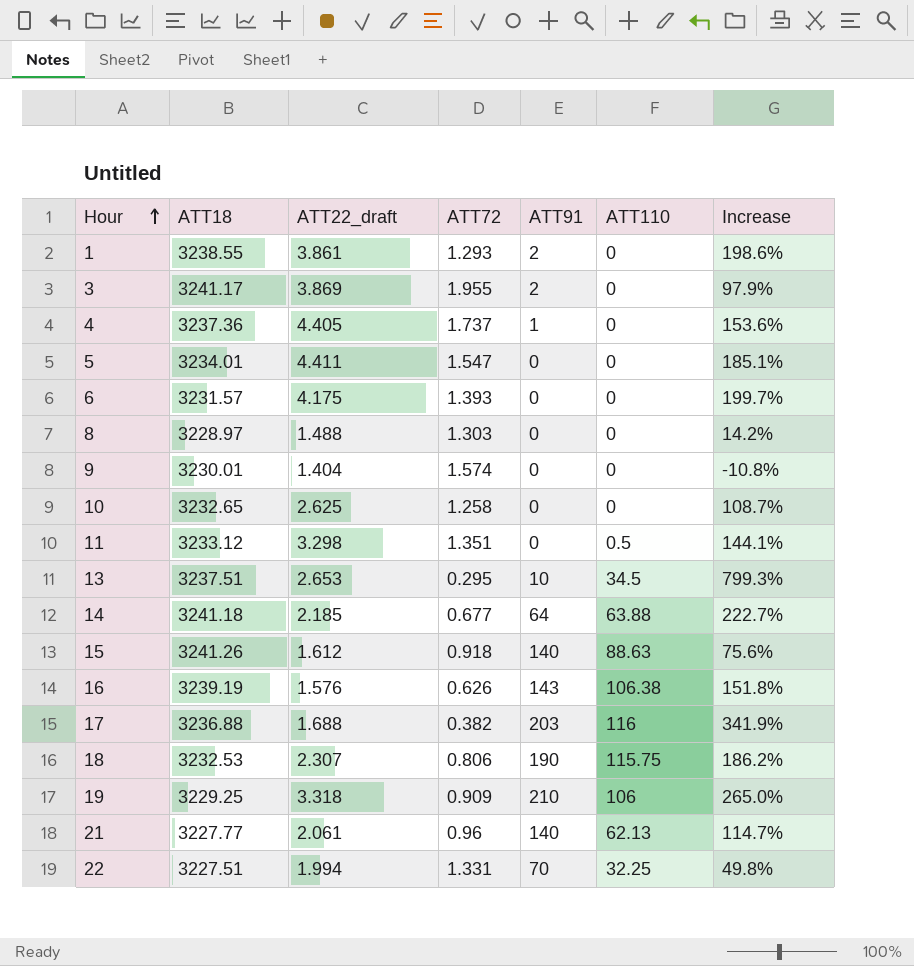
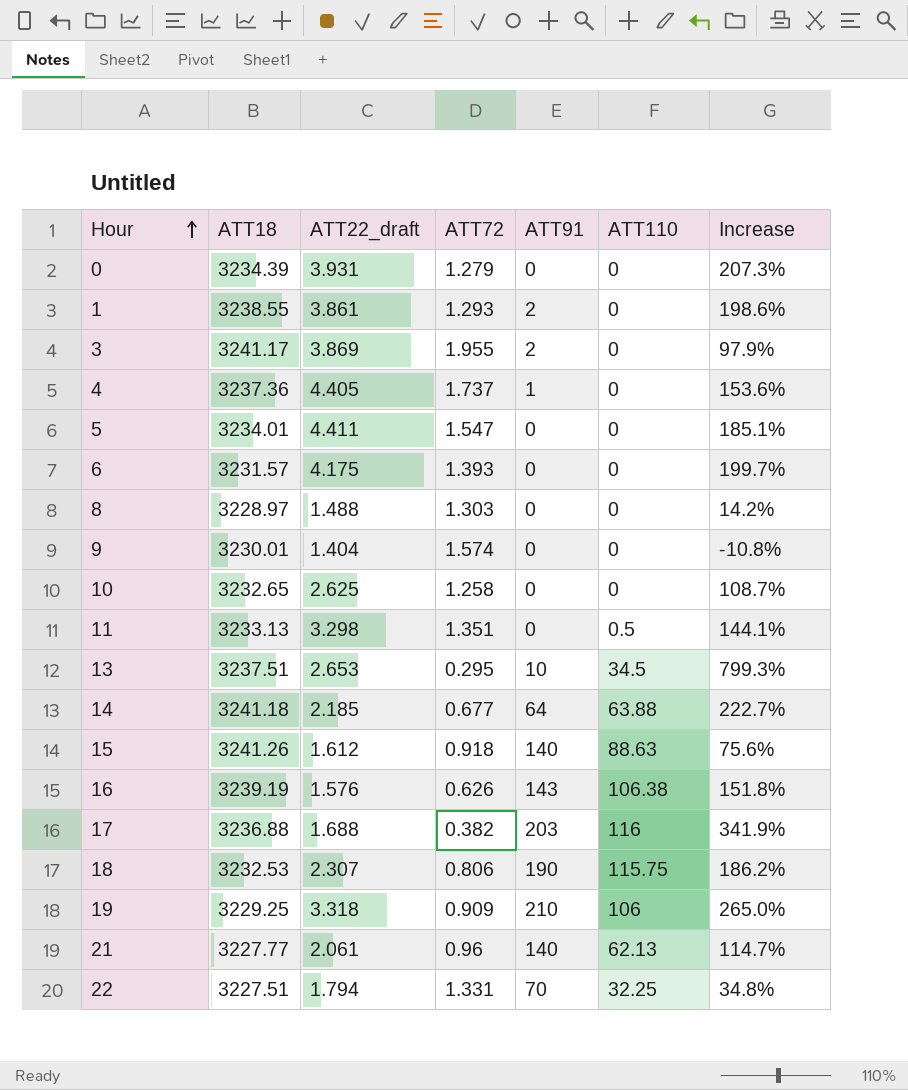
row 0: none -> 3234.39 | 3.931 | 1.279 | 0 | 0 | 207.3%
11 | ATT18: 3233.12 -> 3233.13
22 | ATT22_draft: 1.994 -> 1.794
22 | Increase: 49.8% -> 34.8%

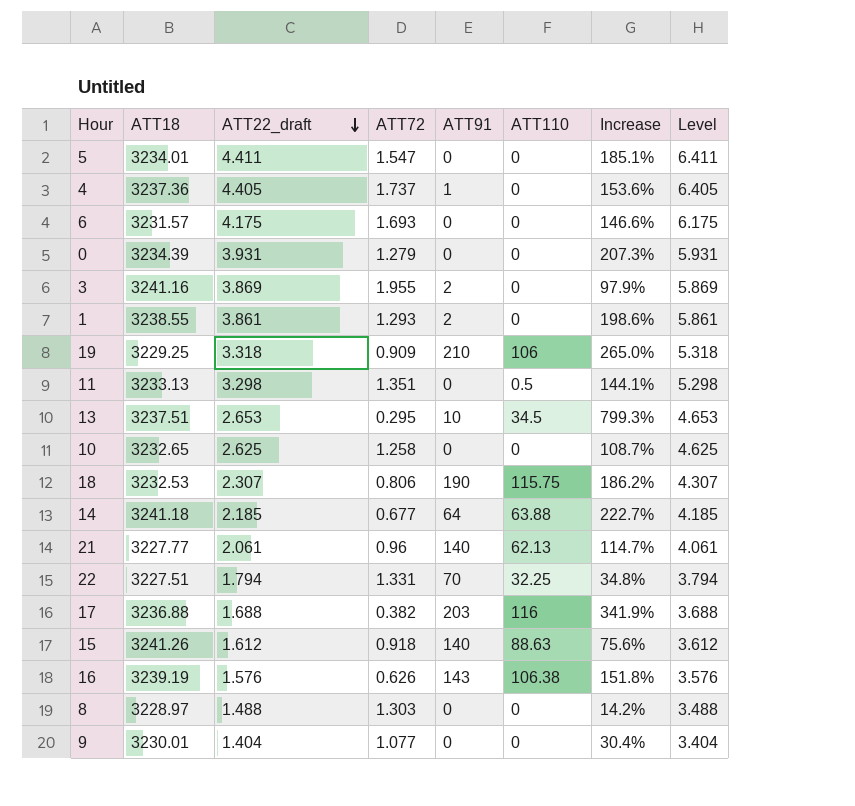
row order: Hour ascending -> ATT22_draft descending
column Level | formula: none -> [ATT22_draft] + 2
6 | ATT72: 1.393 -> 1.693
6 | Increase: 199.7% -> 146.6%
3 | ATT18: 3241.17 -> 3241.16
9 | ATT72: 1.574 -> 1.077
9 | Increase: -10.8% -> 30.4%

